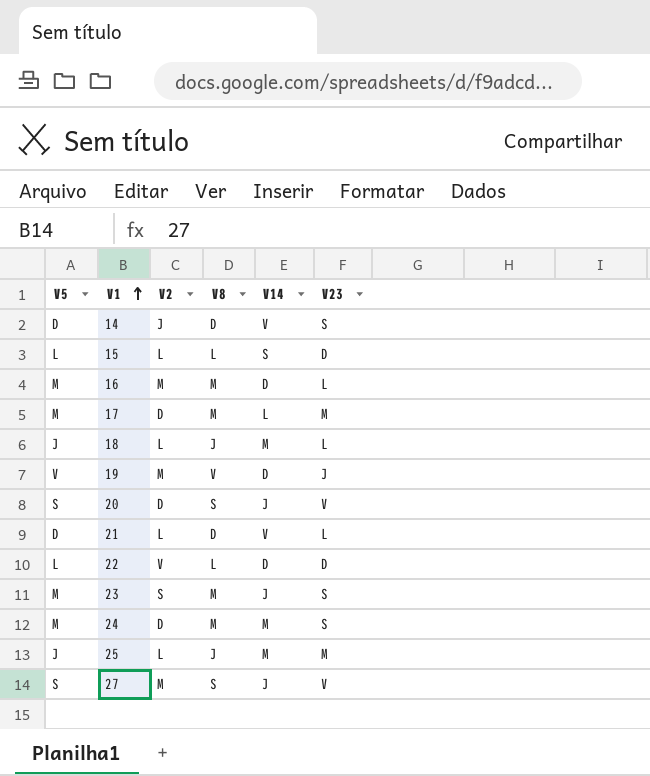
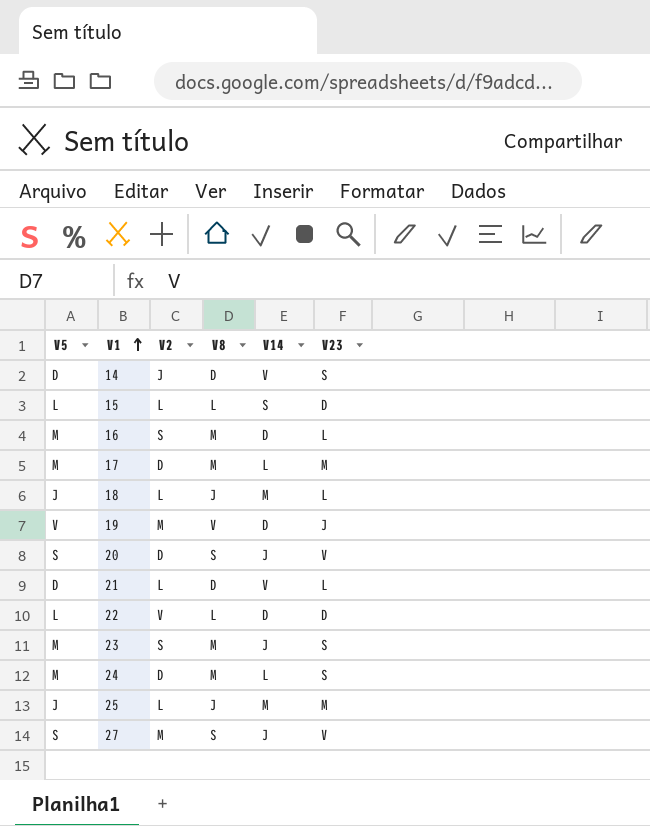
16 | V2: M -> S
24 | V14: M -> L

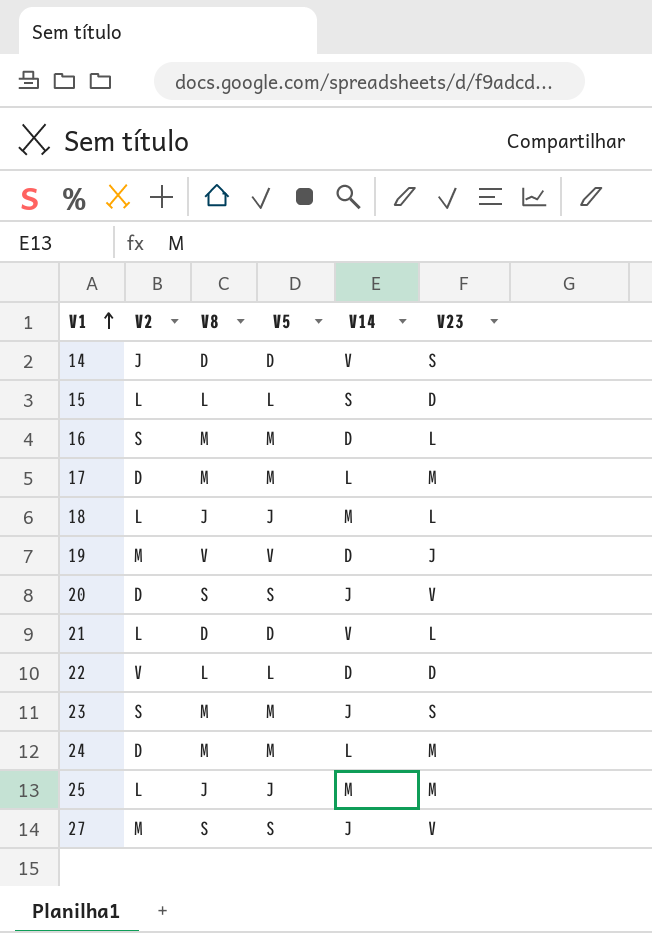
column V5 | position: 1 -> 4
24 | V23: S -> M

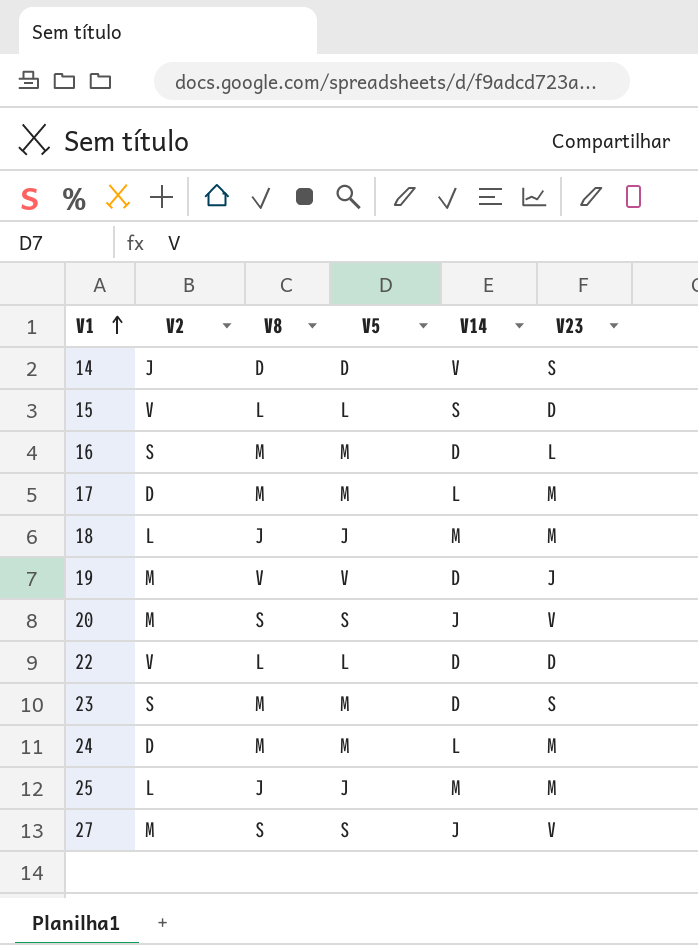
row 21: L | D | D | V | L -> none
15 | V2: L -> V
18 | V23: L -> M
20 | V2: D -> M
23 | V14: J -> D

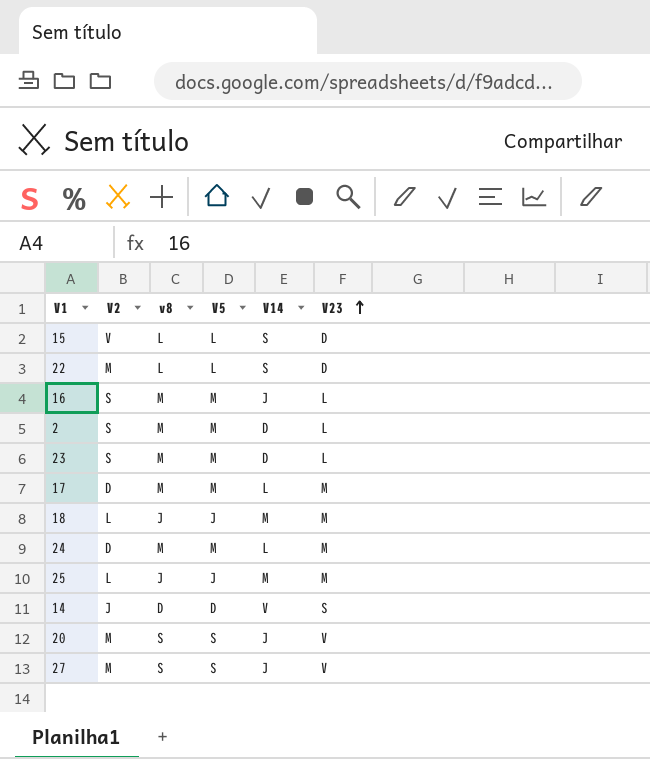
row order: V1 ascending -> V23 ascending
column name: V8 -> v8
row 19: M | V | V | D | J -> none
22 | V2: V -> M
22 | V14: D -> S
16 | V14: D -> J
row 2: none -> S | M | M | D | L
23 | V23: S -> L

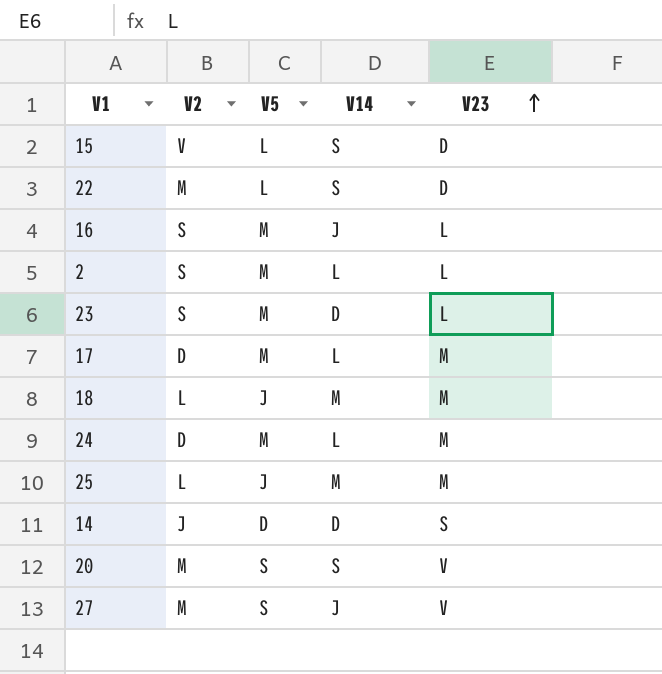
column v8 | position: 3 -> none
2 | V14: D -> L
14 | V14: V -> D
20 | V14: J -> S

